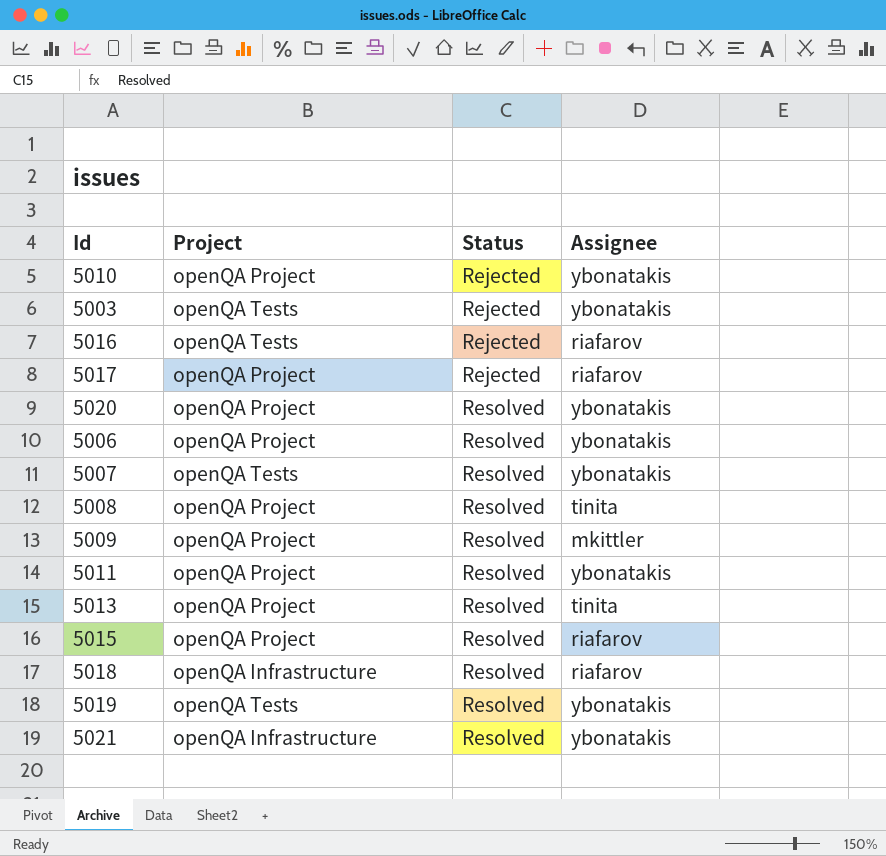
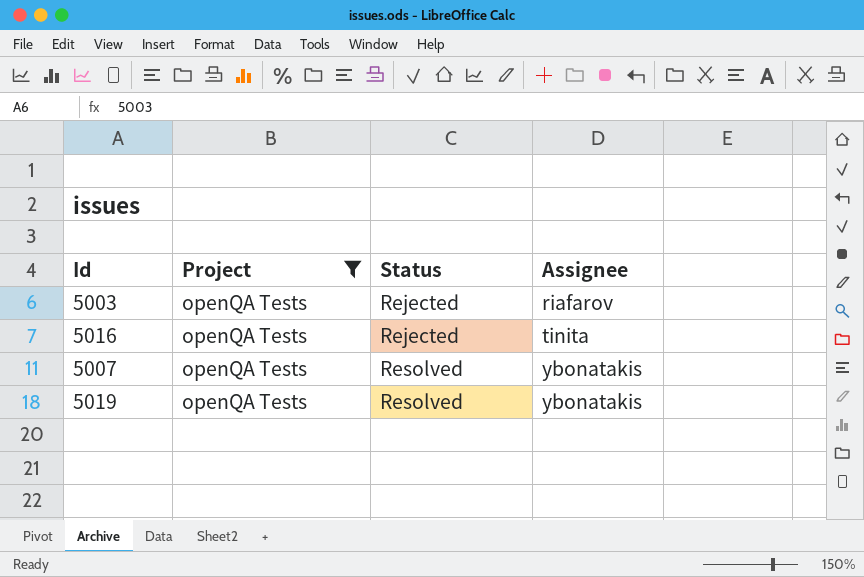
filter: none -> Project = openQA Tests
5003 | Assignee: ybonatakis -> riafarov
5016 | Assignee: riafarov -> tinita

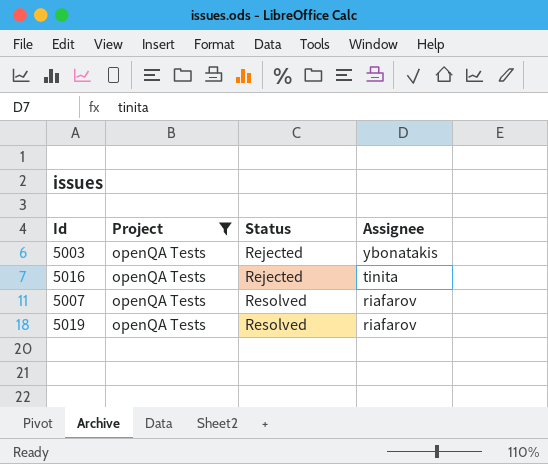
5003 | Assignee: riafarov -> ybonatakis
5007 | Assignee: ybonatakis -> riafarov
5019 | Assignee: ybonatakis -> riafarov

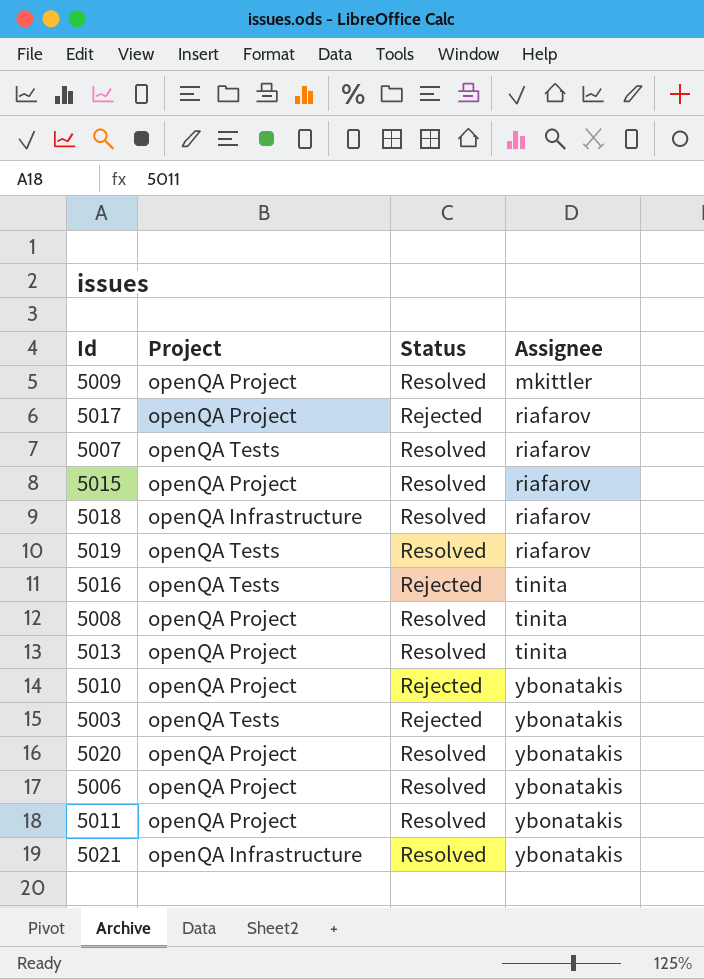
filter: Project = openQA Tests -> none
row order: Status ascending -> Assignee ascending

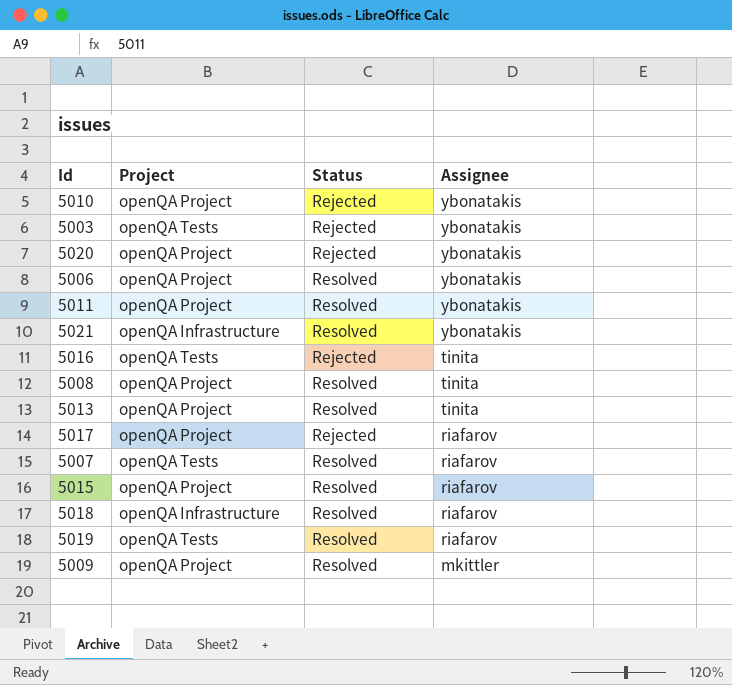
row order: Assignee ascending -> Assignee descending
5020 | Status: Resolved -> Rejected

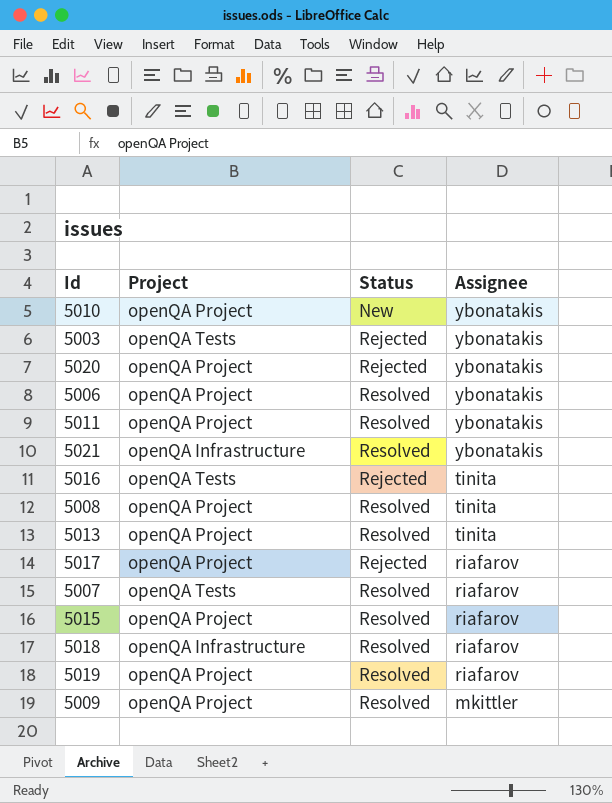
5010 | Status: Rejected -> New
5019 | Project: openQA Tests -> openQA Project

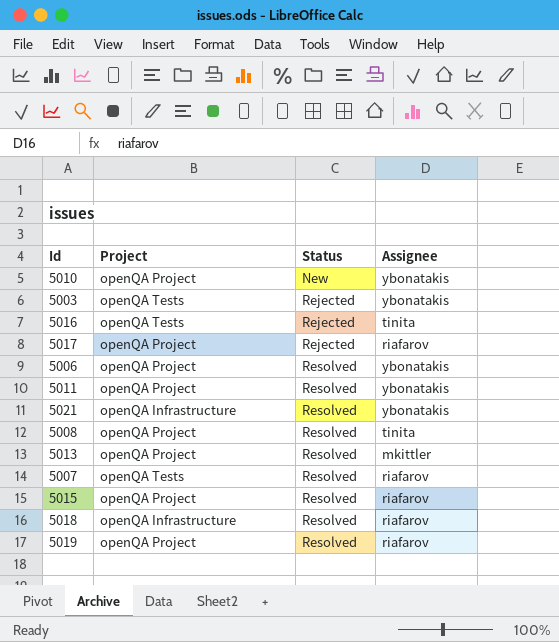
row order: Assignee descending -> Status ascending
row 5020: openQA Project | Rejected | ybonatakis -> none
row 5009: openQA Project | Resolved | mkittler -> none
5013 | Assignee: tinita -> mkittler

